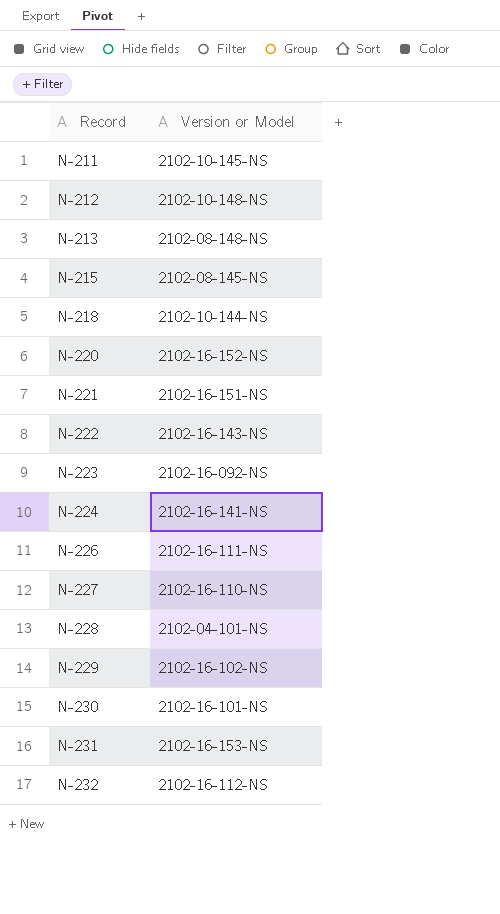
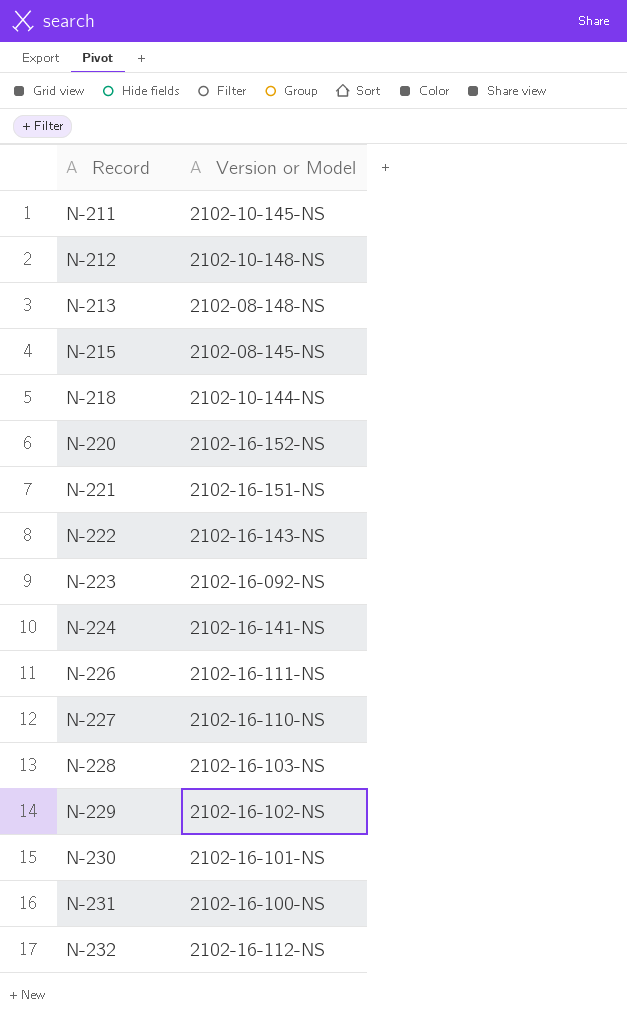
N-228 | Version or Model: 2102-04-101-NS -> 2102-16-103-NS
N-231 | Version or Model: 2102-16-153-NS -> 2102-16-100-NS

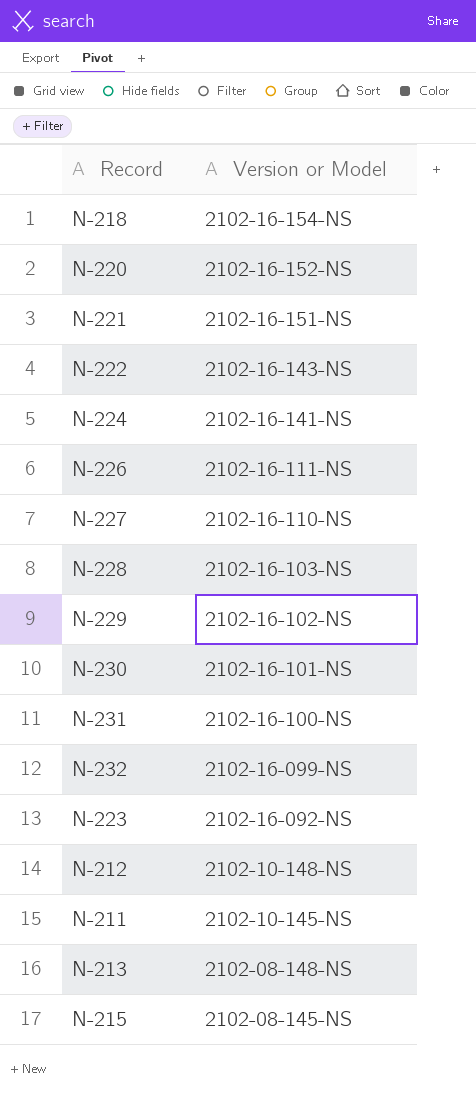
row order: Record ascending -> Version or Model descending
N-218 | Version or Model: 2102-10-144-NS -> 2102-16-154-NS
N-232 | Version or Model: 2102-16-112-NS -> 2102-16-099-NS

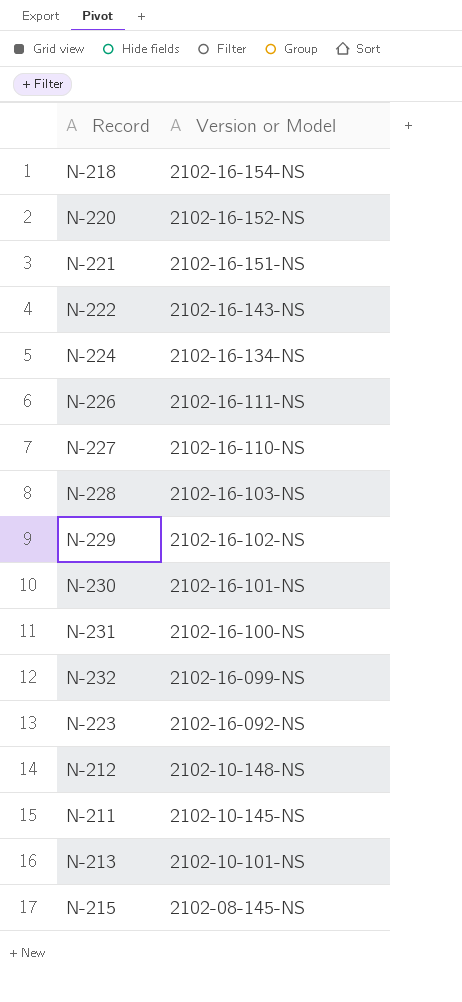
N-224 | Version or Model: 2102-16-141-NS -> 2102-16-134-NS
N-213 | Version or Model: 2102-08-148-NS -> 2102-10-101-NS

